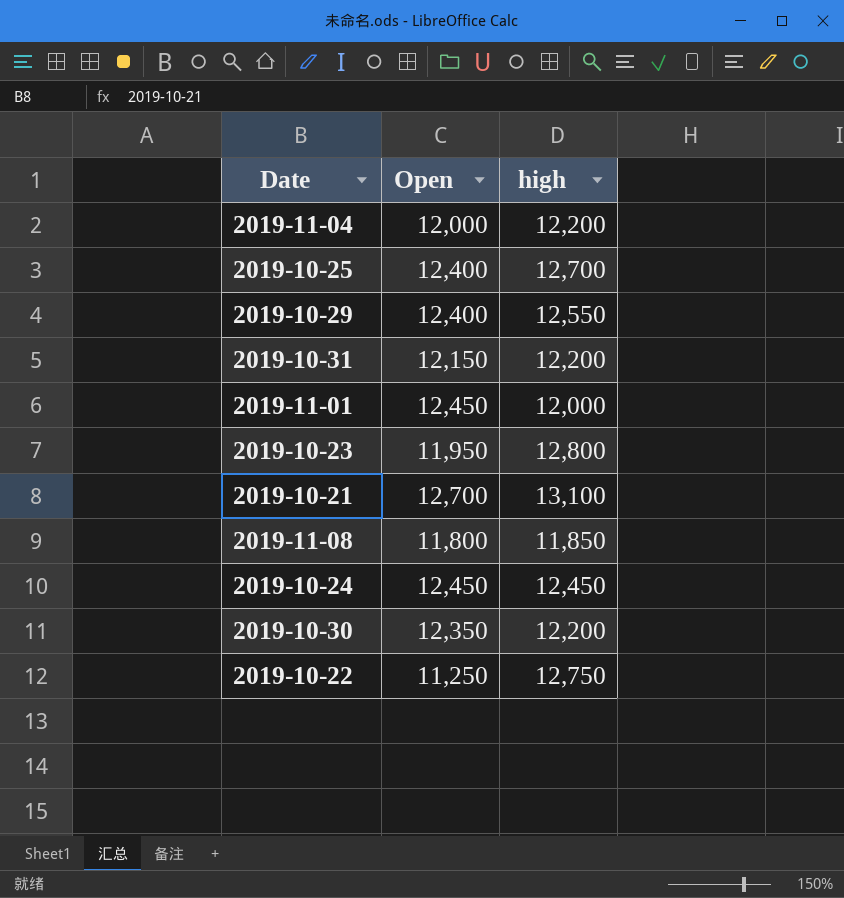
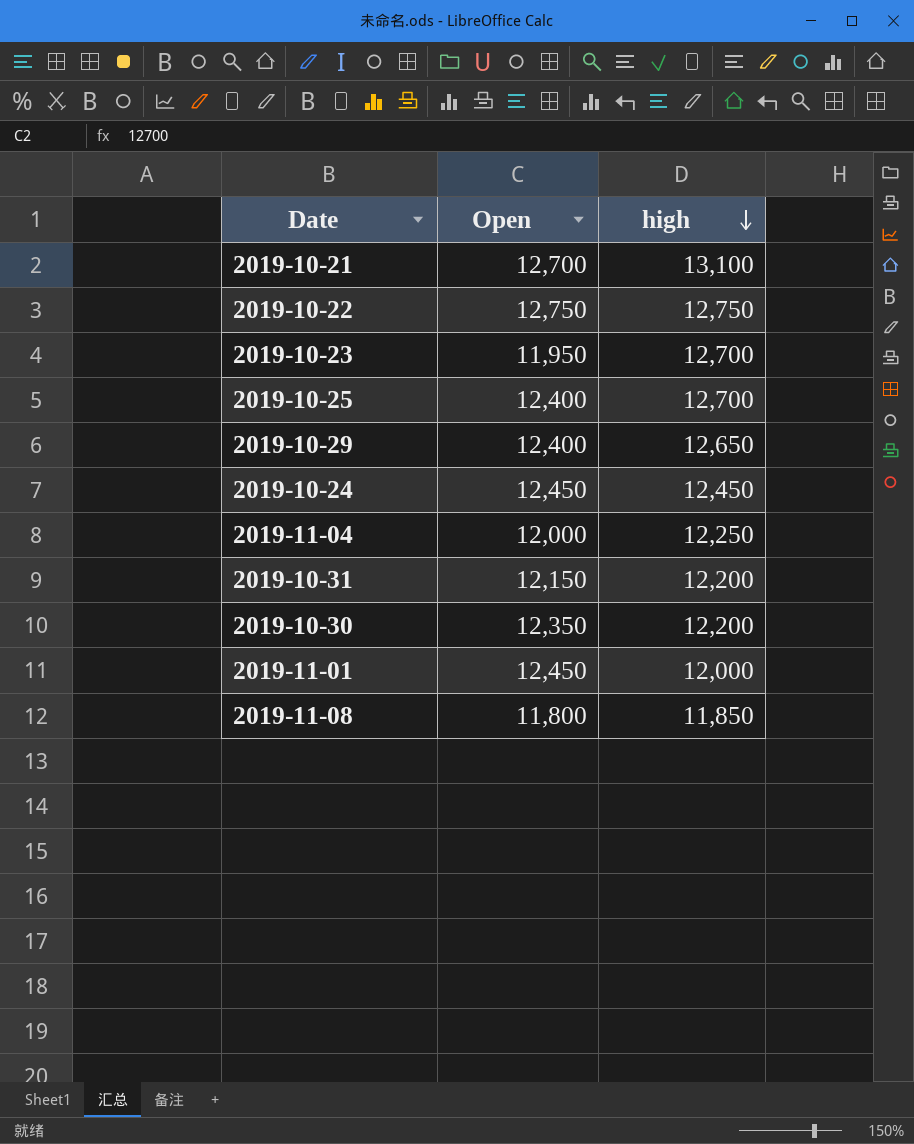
row order: none -> high descending
2019-10-22 | Open: 11,250 -> 12,750
2019-10-23 | high: 12,800 -> 12,700
2019-10-29 | high: 12,550 -> 12,650
2019-11-04 | high: 12,200 -> 12,250

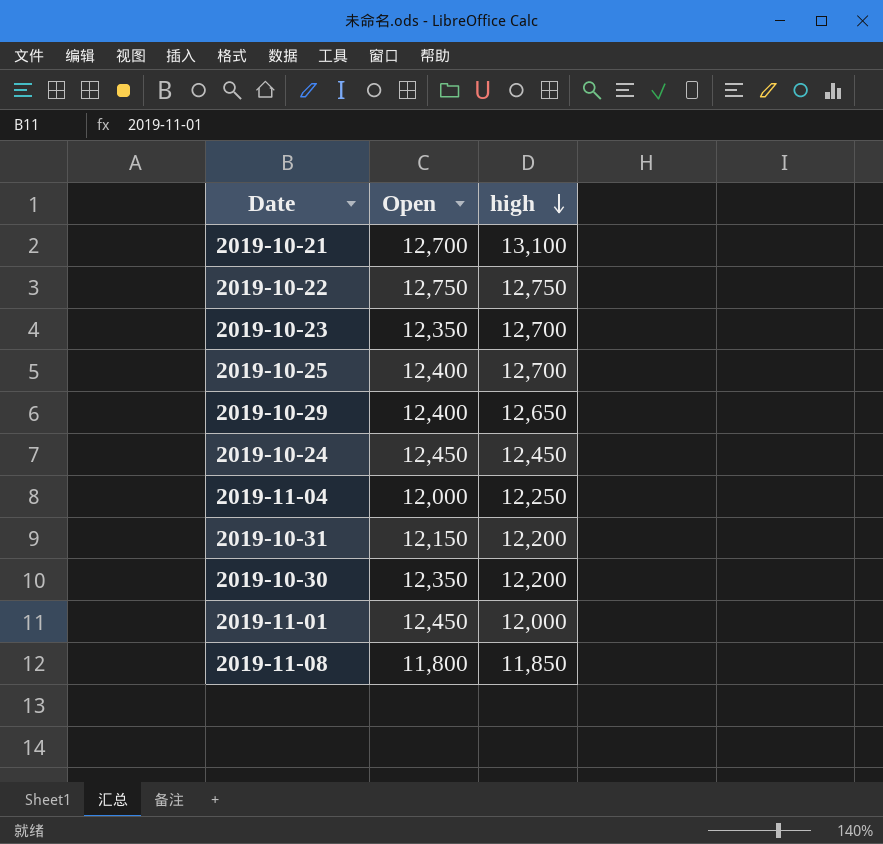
2019-10-23 | Open: 11,950 -> 12,350

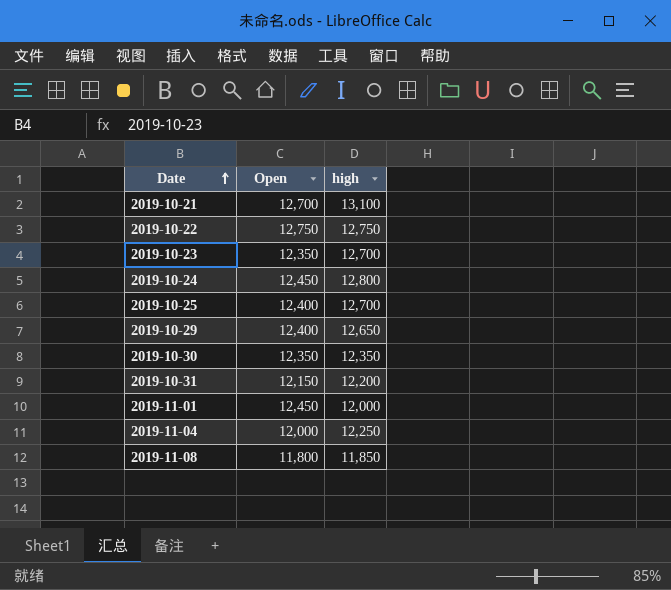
row order: high descending -> Date ascending
2019-10-24 | high: 12,450 -> 12,800
2019-10-30 | high: 12,200 -> 12,350

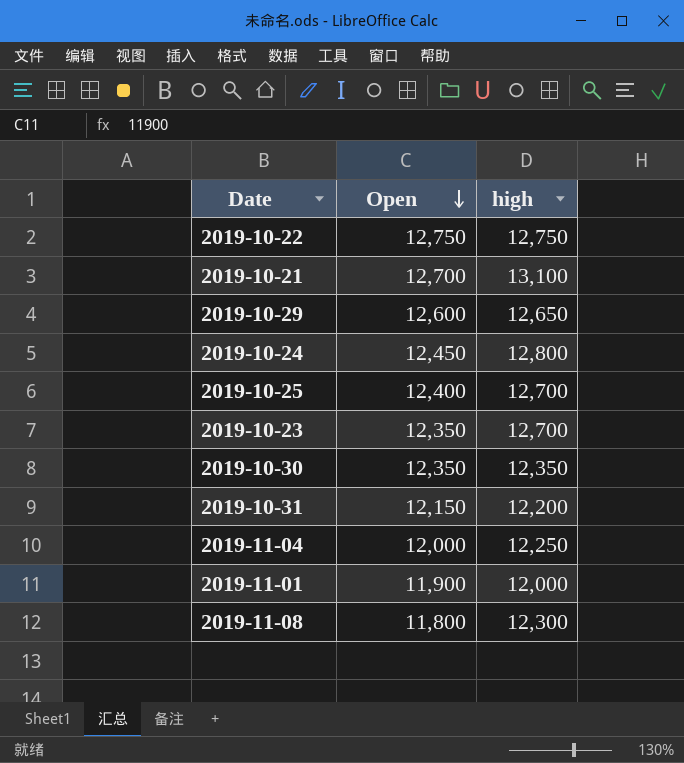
row order: Date ascending -> Open descending
2019-10-29 | Open: 12,400 -> 12,600
2019-11-01 | Open: 12,450 -> 11,900
2019-11-08 | high: 11,850 -> 12,300

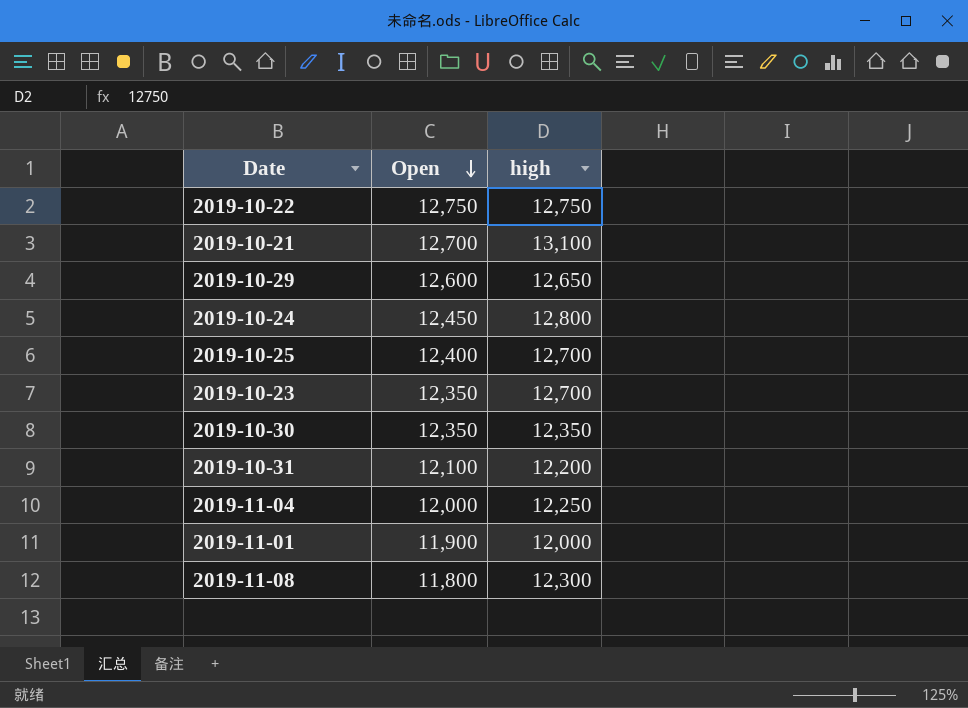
2019-10-31 | Open: 12,150 -> 12,100

